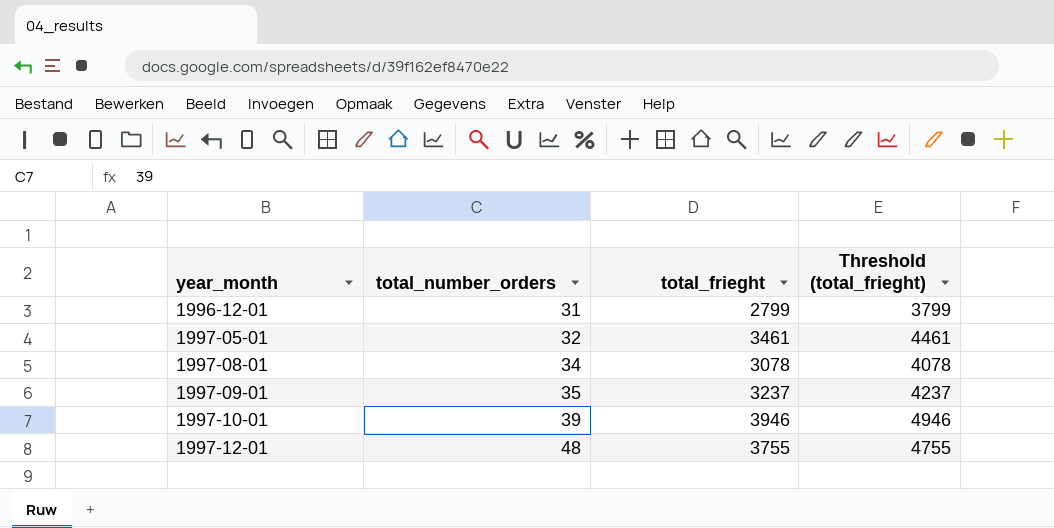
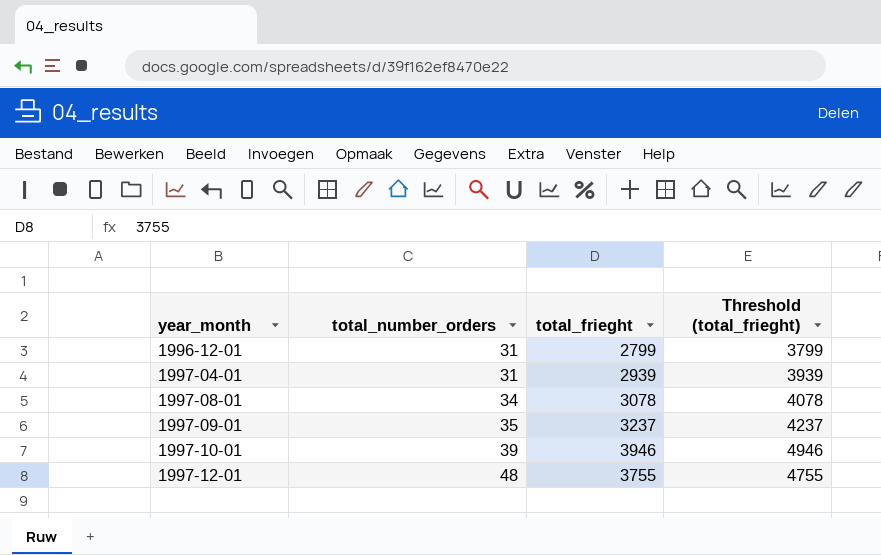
row 1997-05-01: 32 | 3461 | 4461 -> none
row 1997-04-01: none -> 31 | 2939 | 3939

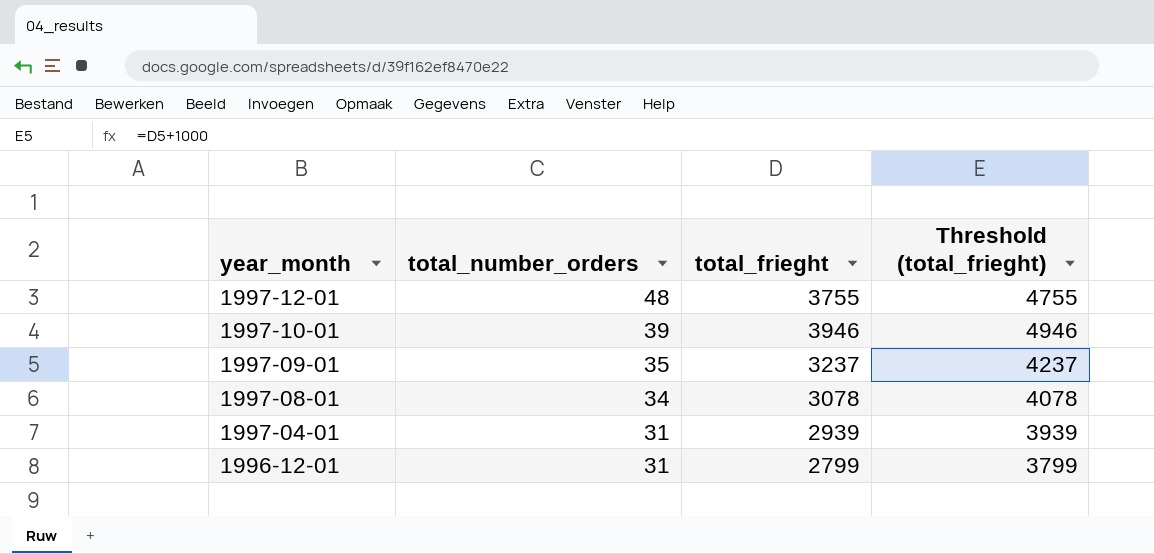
row order: year_month ascending -> year_month descending

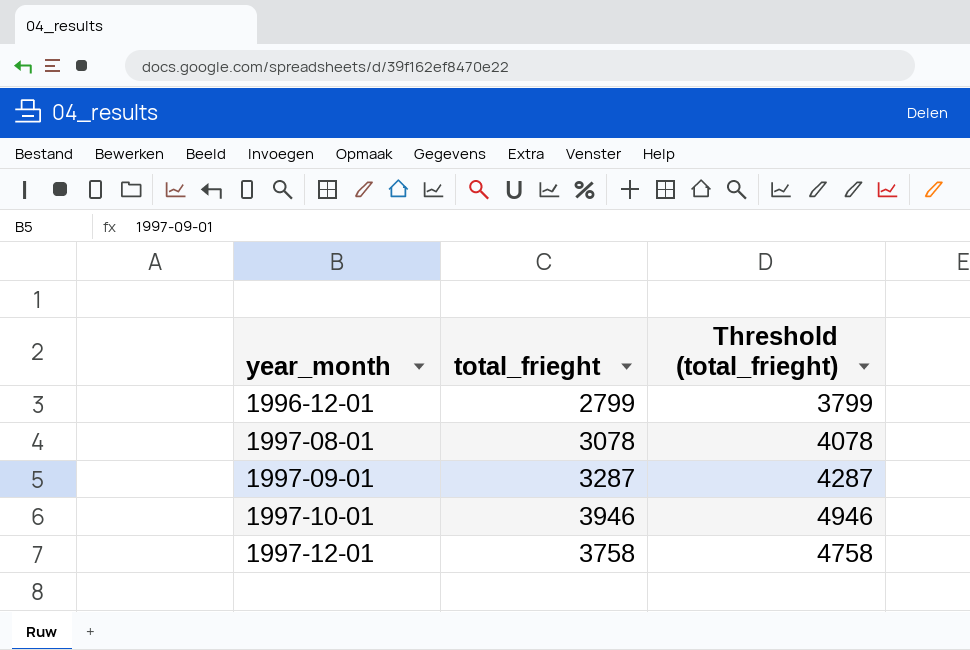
row order: year_month descending -> year_month ascending
column total_number_orders | position: 2 -> none
row 1997-04-01: 31 | 2939 | 3939 -> none
1997-09-01 | total_frieght: 3237 -> 3287
1997-09-01 | Threshold (total_frieght): 4237 -> 4287
1997-12-01 | total_frieght: 3755 -> 3758
1997-12-01 | Threshold (total_frieght): 4755 -> 4758

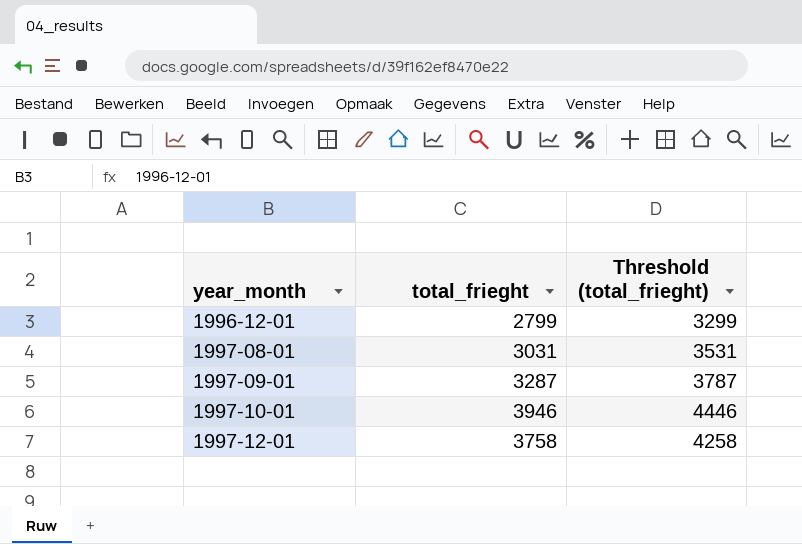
column Threshold (total_frieght) | formula: [total_frieght] + 1000 -> [total_frieght] + 500
1997-08-01 | total_frieght: 3078 -> 3031

